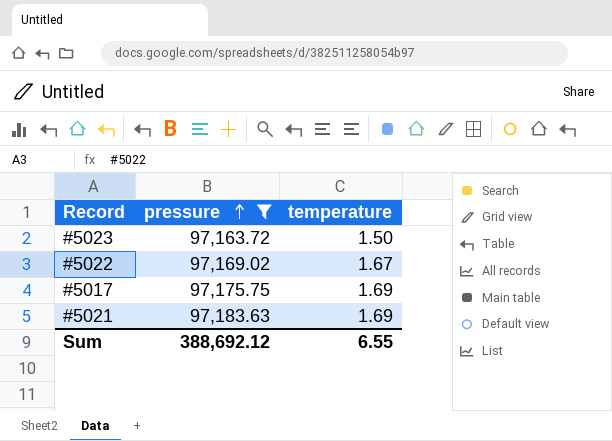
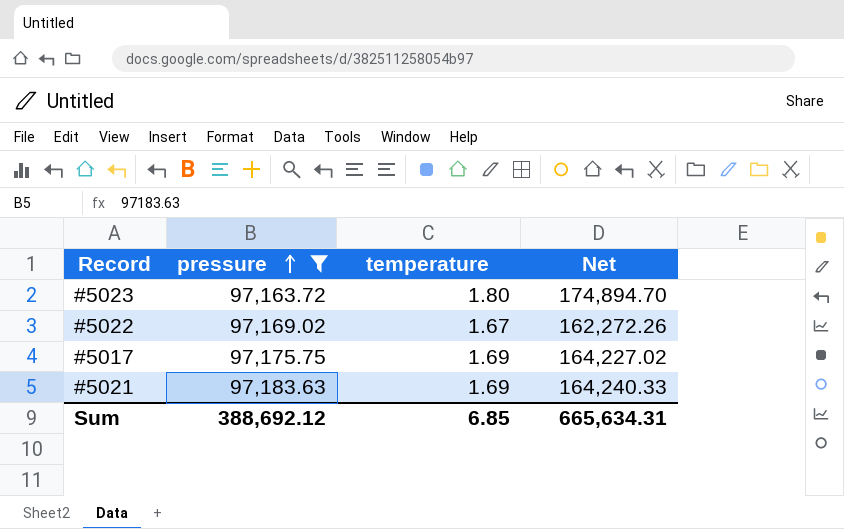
column Net | formula: none -> [pressure] * [temperature]
#5023 | temperature: 1.50 -> 1.80
Sum | temperature: 6.55 -> 6.85

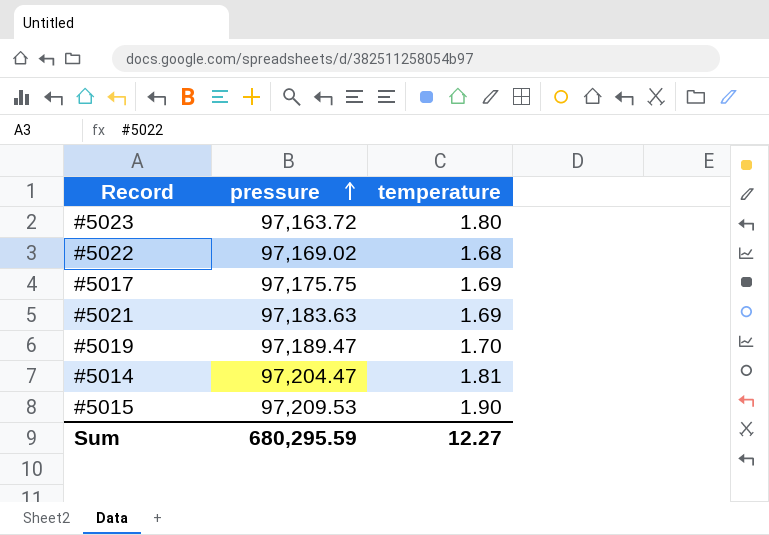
filter: pressure <= 97,183.63 -> none
column Net | formula: [pressure] * [temperature] -> none
#5022 | temperature: 1.67 -> 1.68
Sum | pressure: 388,692.12 -> 680,295.59
Sum | temperature: 6.85 -> 12.27

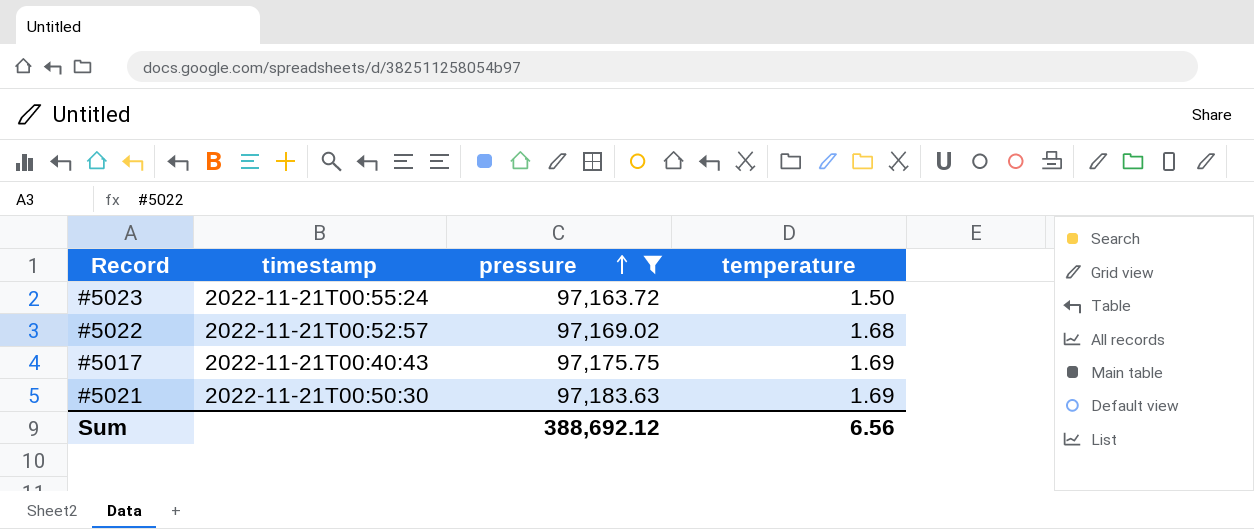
filter: none -> pressure <= 97,183.63
column timestamp | position: none -> 2
#5023 | temperature: 1.80 -> 1.50
Sum | pressure: 680,295.59 -> 388,692.12
Sum | temperature: 12.27 -> 6.56

